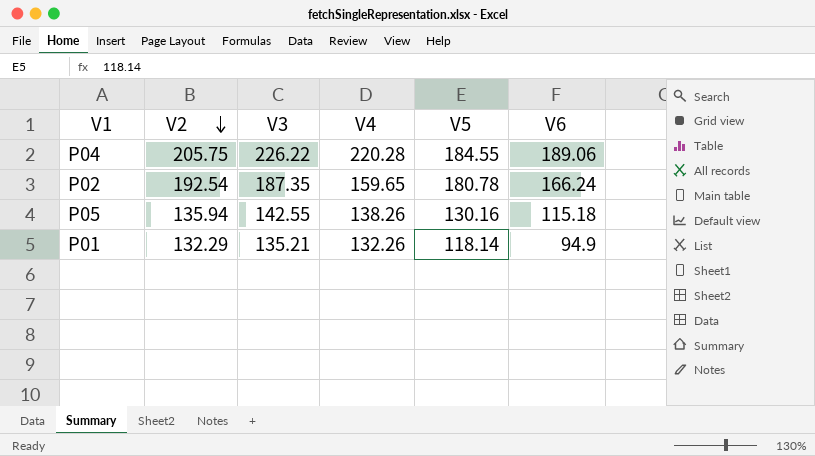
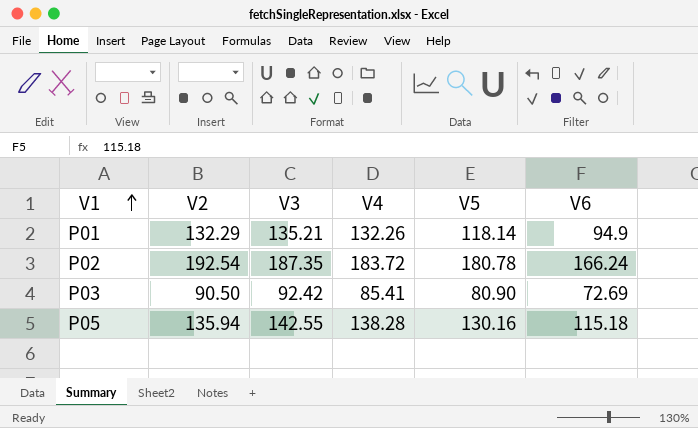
row order: V2 descending -> V1 ascending
row P04: 205.75 | 226.22 | 220.28 | 184.55 | 189.06 -> none
P02 | V4: 159.65 -> 183.72
row P03: none -> 90.50 | 92.42 | 85.41 | 80.90 | 72.69
P05 | V4: 138.26 -> 138.28

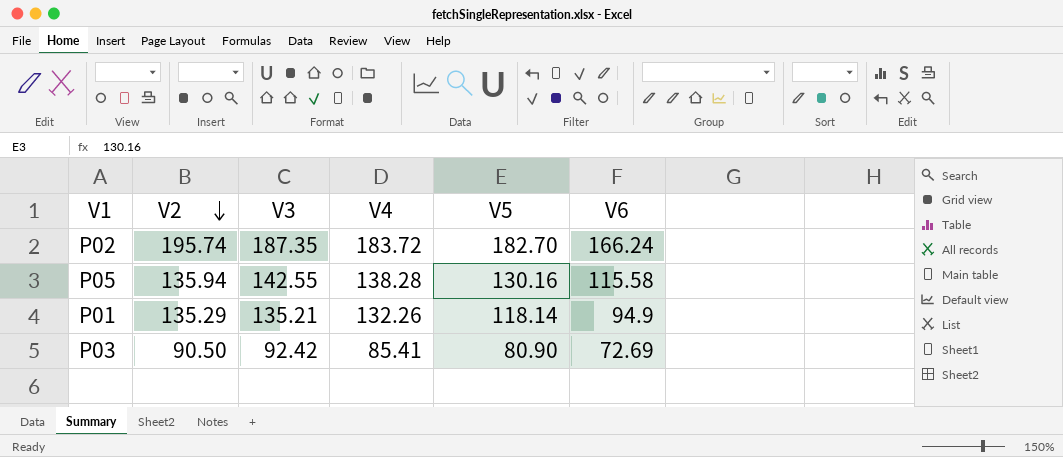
row order: V1 ascending -> V2 descending
P02 | V2: 192.54 -> 195.74
P02 | V5: 180.78 -> 182.70
P05 | V6: 115.18 -> 115.58
P01 | V2: 132.29 -> 135.29

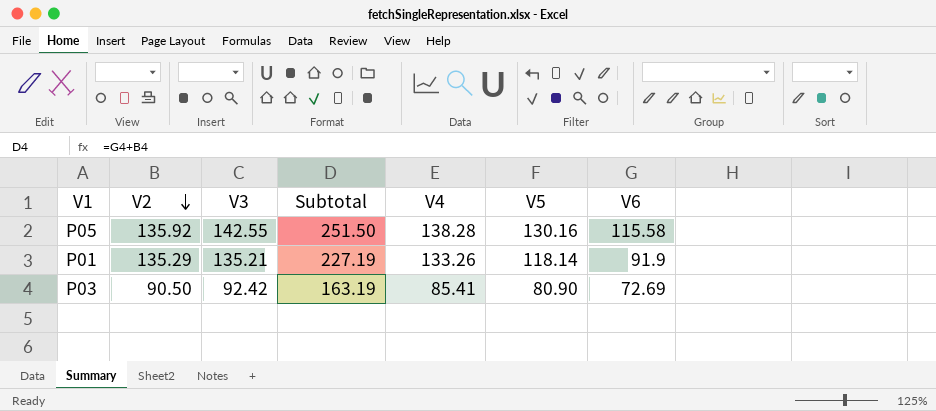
column Subtotal | formula: none -> [V2] + [V6]
row P02: 195.74 | 187.35 | 183.72 | 182.70 | 166.24 -> none
P05 | V2: 135.94 -> 135.92
P01 | V4: 132.26 -> 133.26
P01 | V6: 94.9 -> 91.9

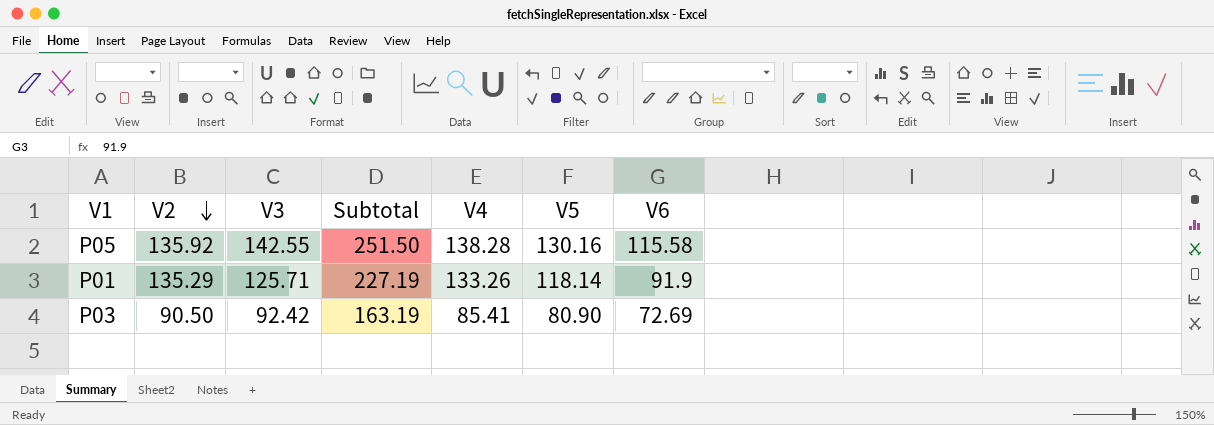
P01 | V3: 135.21 -> 125.71

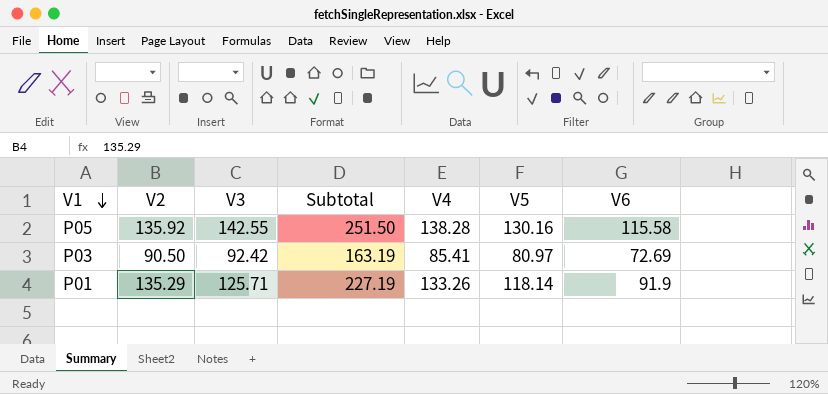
row order: V2 descending -> V1 descending
P03 | V5: 80.90 -> 80.97

